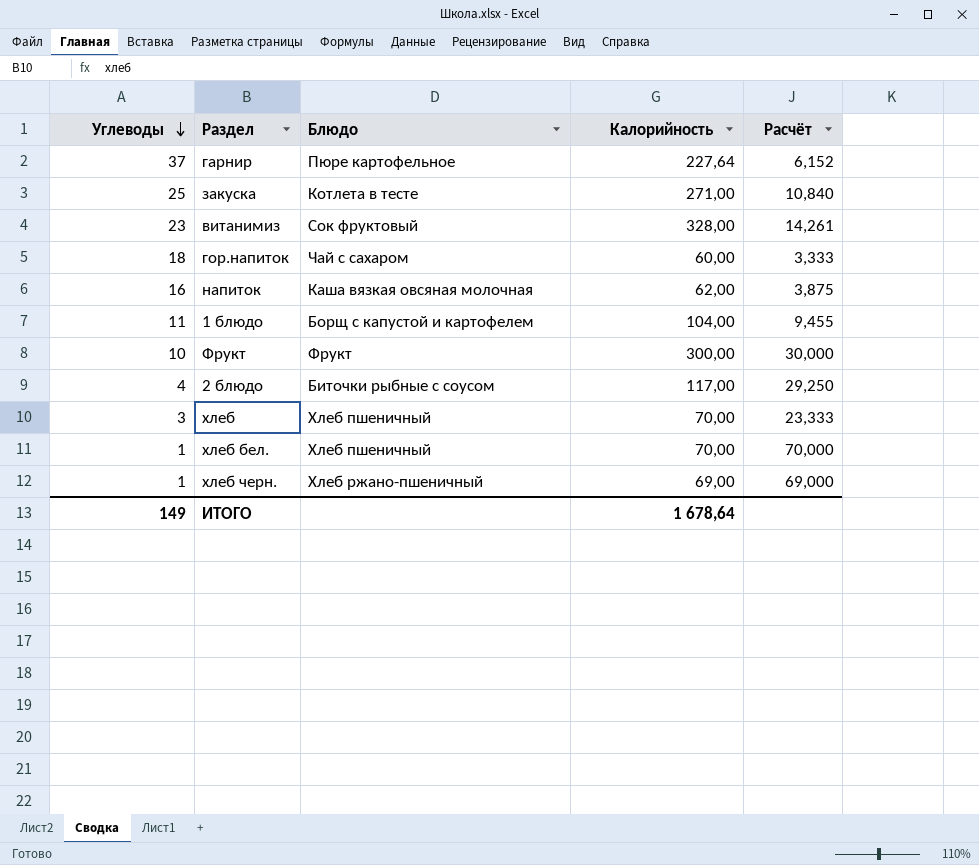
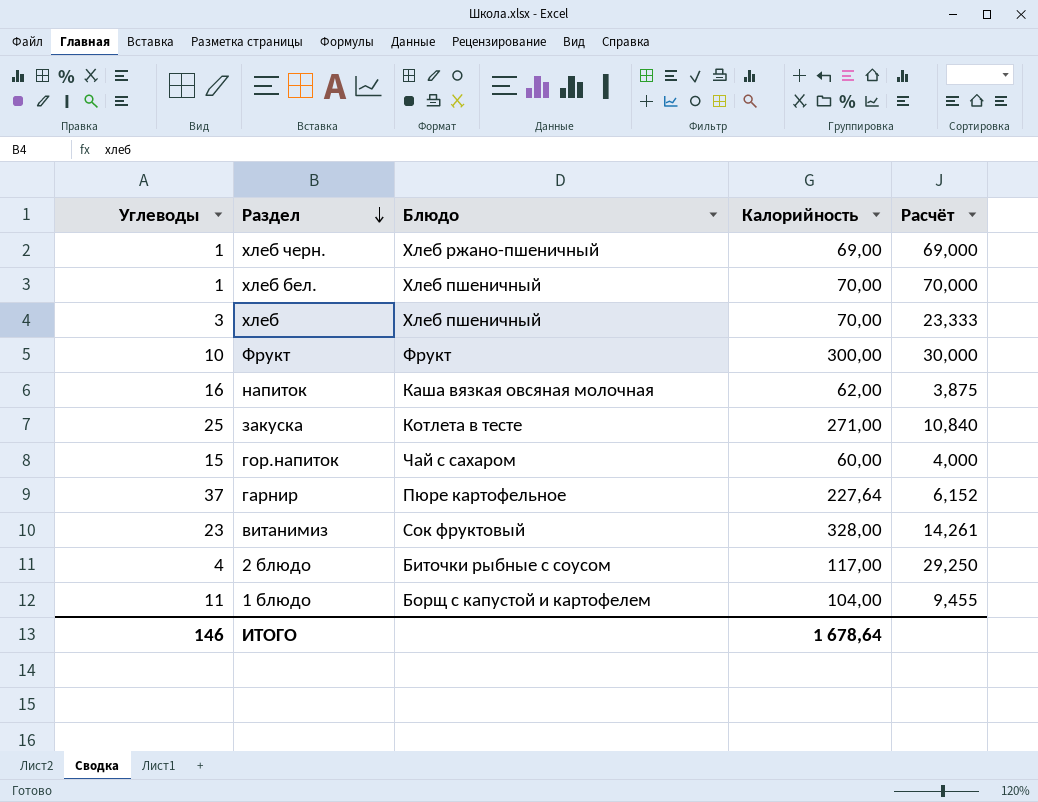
row order: Углеводы descending -> Раздел descending
гор.напиток | Углеводы: 18 -> 15
гор.напиток | Расчёт: 3,333 -> 4,000
ИТОГО | Углеводы: 149 -> 146

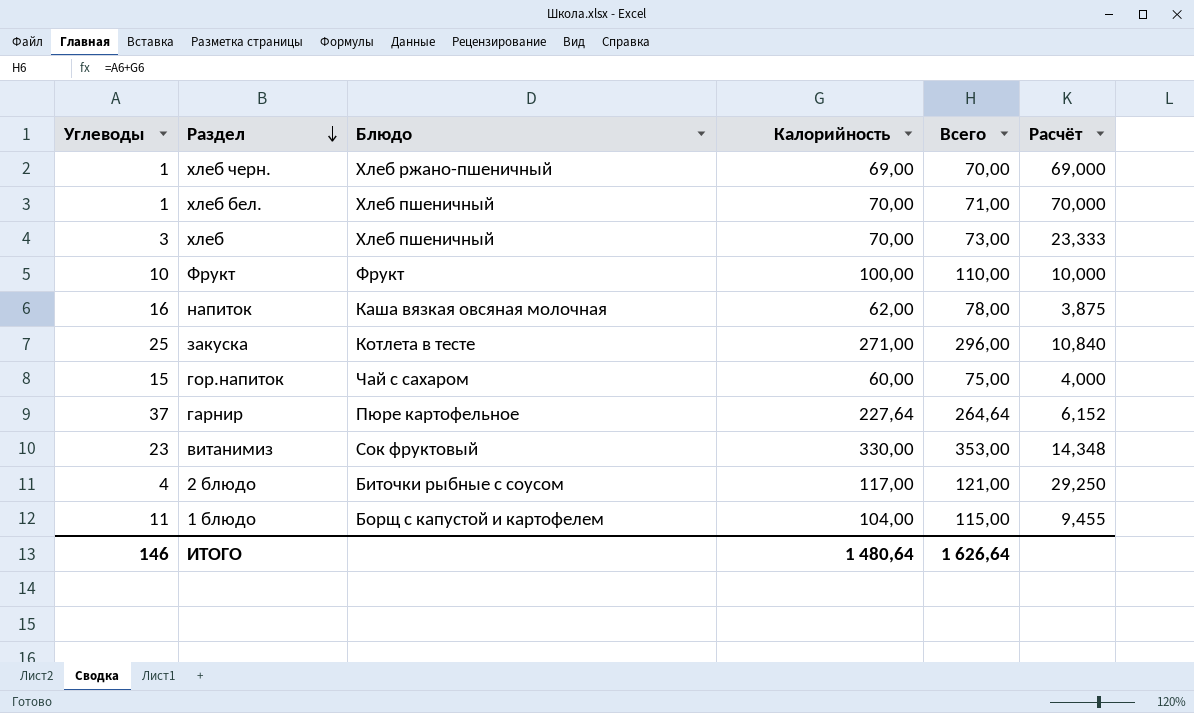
column Всего | formula: none -> [Углеводы] + [Калорийность]
Фрукт | Калорийность: 300,00 -> 100,00
Фрукт | Расчёт: 30,000 -> 10,000
витанимиз | Калорийность: 328,00 -> 330,00
витанимиз | Расчёт: 14,261 -> 14,348
ИТОГО | Калорийность: 1 678,64 -> 1 480,64

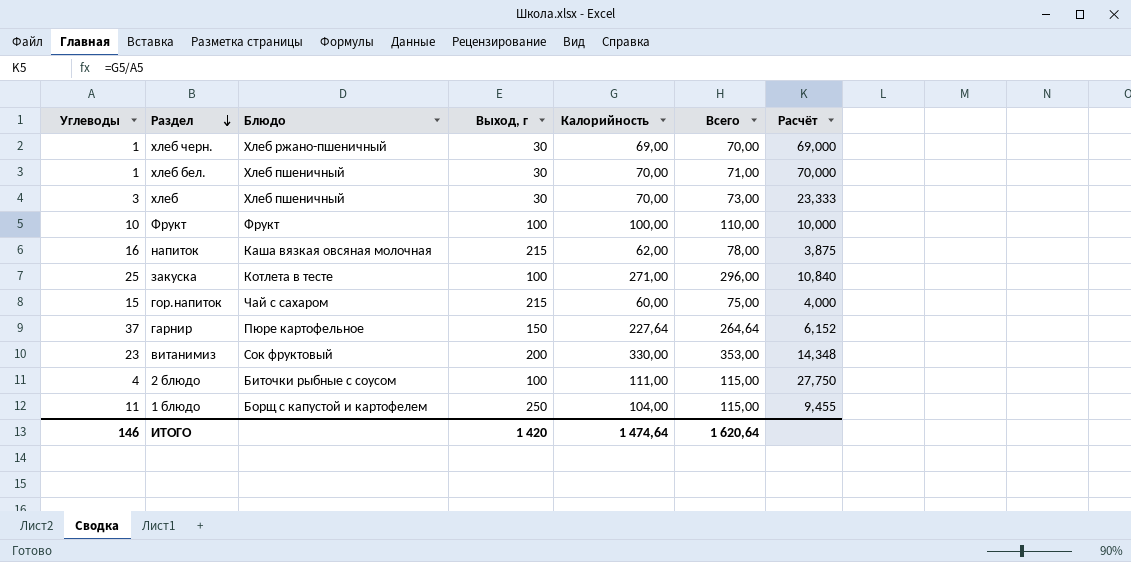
column Выход, г | position: none -> 4
2 блюдо | Калорийность: 117,00 -> 111,00
2 блюдо | Всего: 121,00 -> 115,00
2 блюдо | Расчёт: 29,250 -> 27,750
ИТОГО | Калорийность: 1 480,64 -> 1 474,64
ИТОГО | Всего: 1 626,64 -> 1 620,64

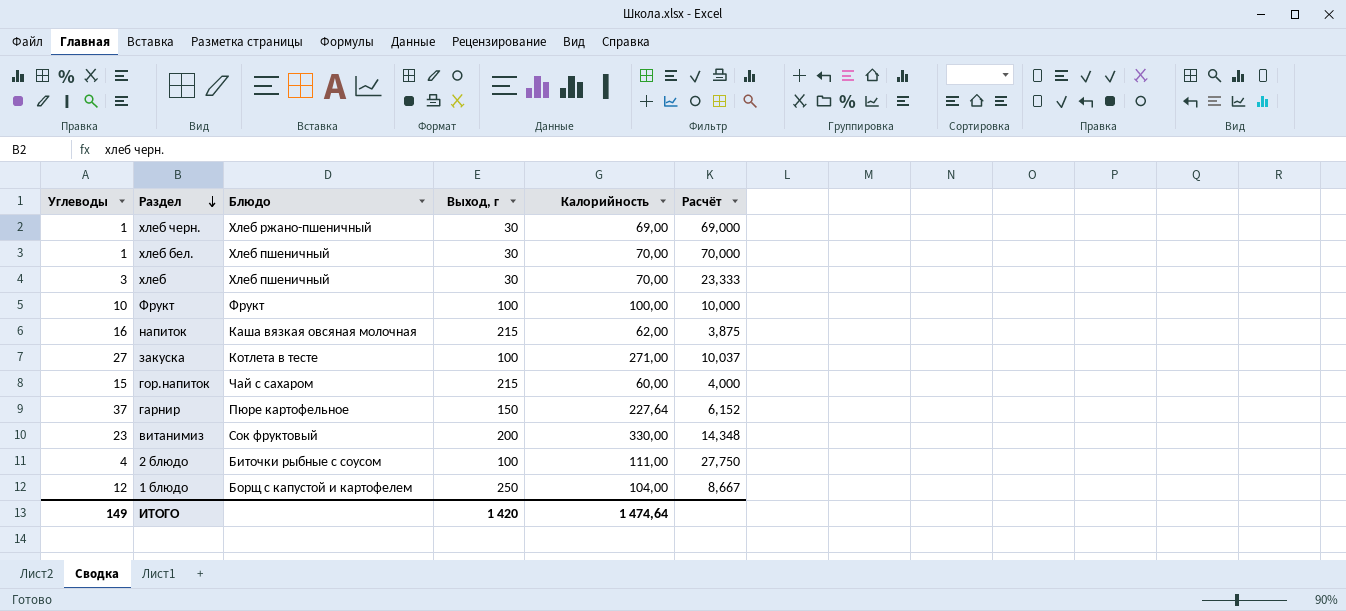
column Всего | formula: [Углеводы] + [Калорийность] -> none
закуска | Углеводы: 25 -> 27
закуска | Расчёт: 10,840 -> 10,037
1 блюдо | Углеводы: 11 -> 12
1 блюдо | Расчёт: 9,455 -> 8,667
ИТОГО | Углеводы: 146 -> 149

